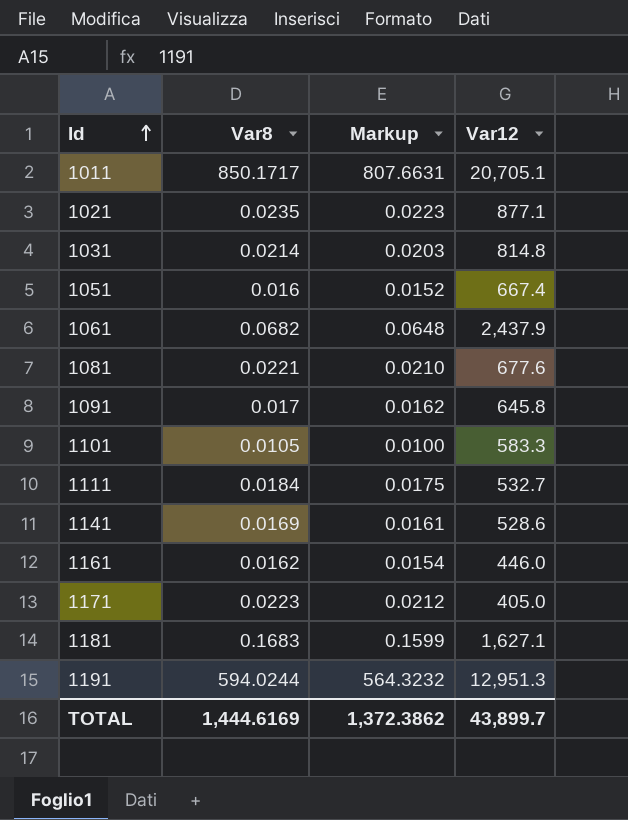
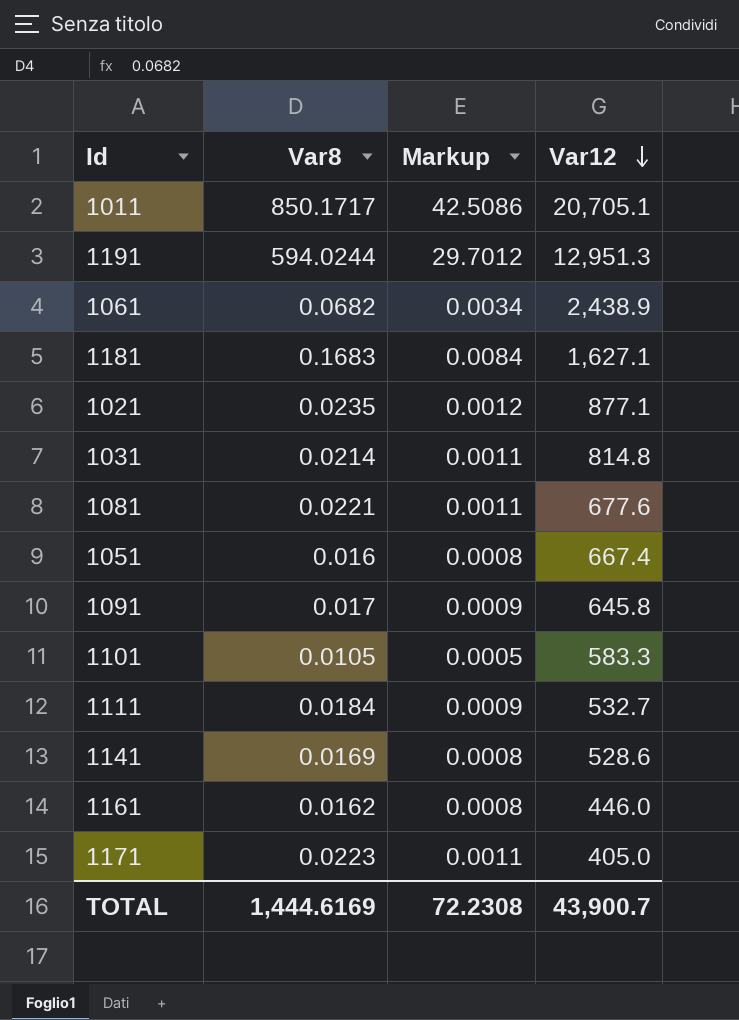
row order: Id ascending -> Var12 descending
column Markup | formula: [Var8] * 0.95 -> [Var8] * 0.05
1061 | Var12: 2,437.9 -> 2,438.9
TOTAL | Markup: 1,372.3862 -> 72.2308
TOTAL | Var12: 43,899.7 -> 43,900.7

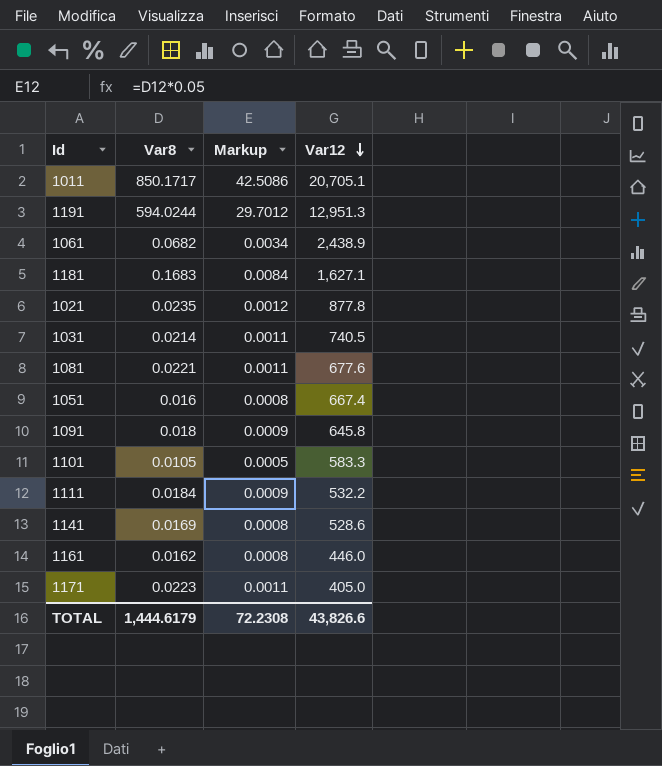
1021 | Var12: 877.1 -> 877.8
1031 | Var12: 814.8 -> 740.5
1091 | Var8: 0.017 -> 0.018
1111 | Var12: 532.7 -> 532.2
TOTAL | Var8: 1,444.6169 -> 1,444.6179
TOTAL | Var12: 43,900.7 -> 43,826.6

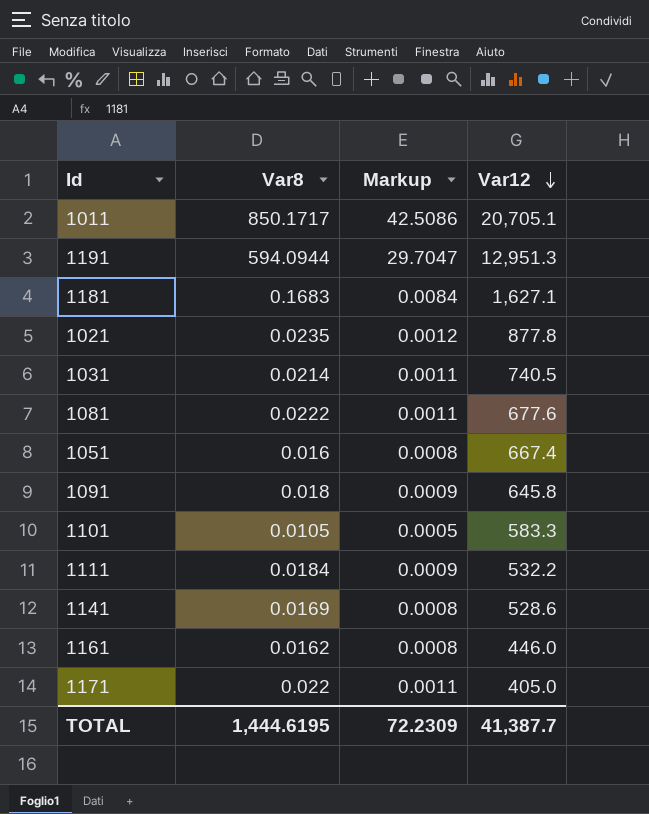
row 1061: 0.0682 | 0.0034 | 2,438.9 -> none
1191 | Var8: 594.0244 -> 594.0944
1191 | Markup: 29.7012 -> 29.7047
1081 | Var8: 0.0221 -> 0.0222
1171 | Var8: 0.0223 -> 0.022
TOTAL | Var8: 1,444.6179 -> 1,444.6195
TOTAL | Markup: 72.2308 -> 72.2309
TOTAL | Var12: 43,826.6 -> 41,387.7

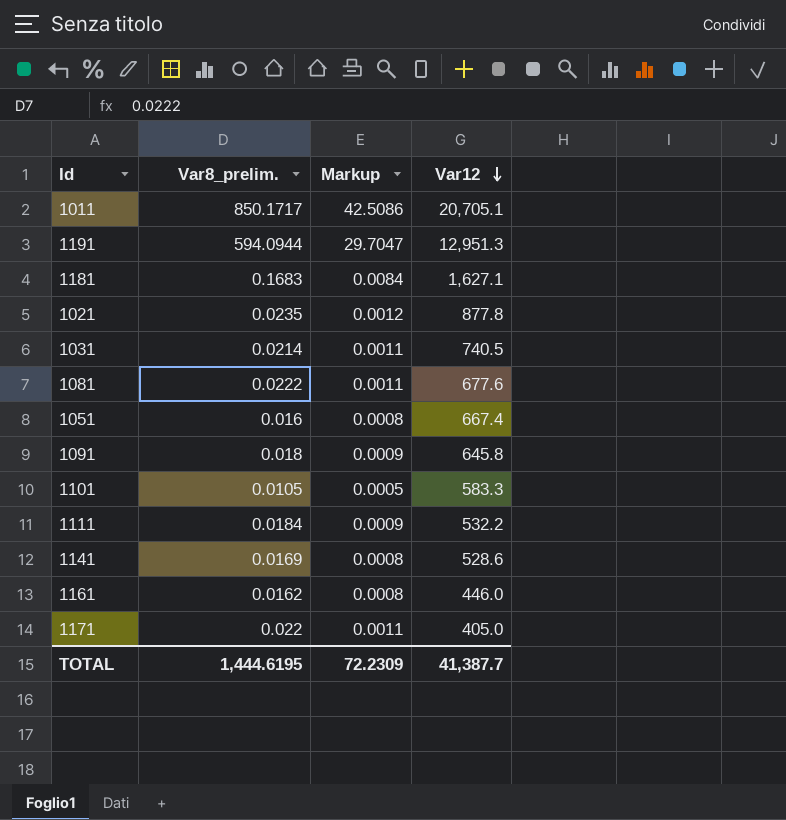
column name: Var8 -> Var8_prelim.

